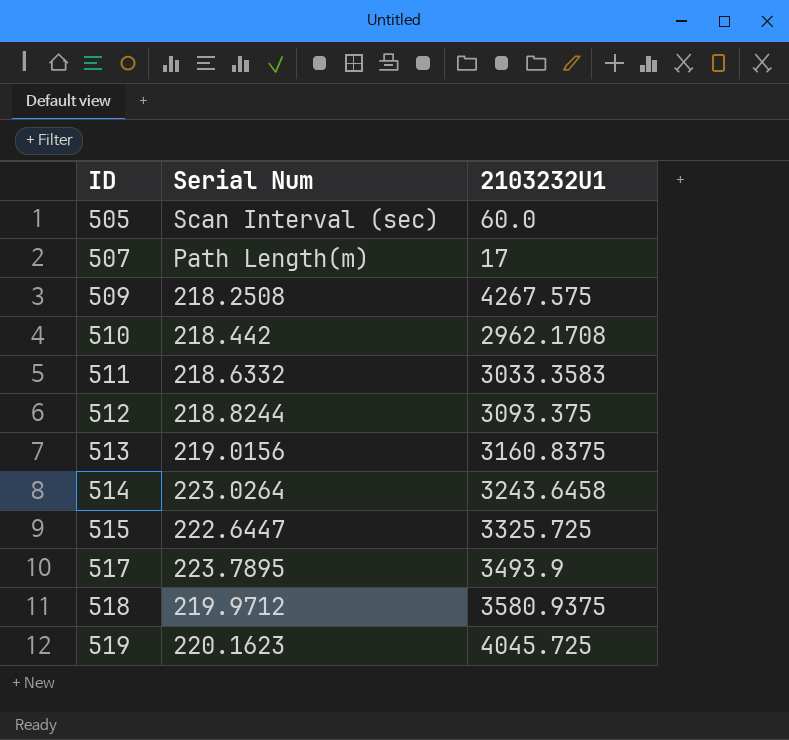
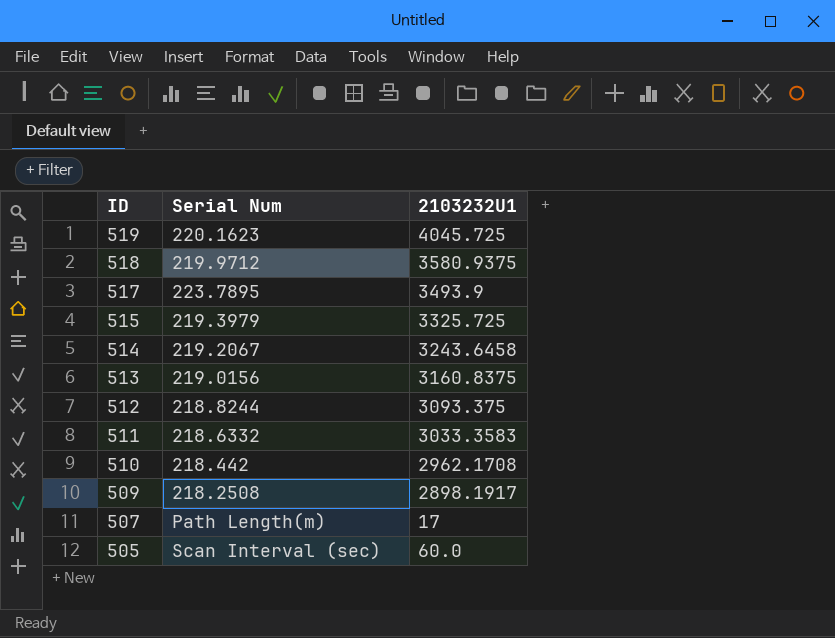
row order: ID ascending -> ID descending
515 | Serial Num: 222.6447 -> 219.3979
514 | Serial Num: 223.0264 -> 219.2067
509 | 2103232U1: 4267.575 -> 2898.1917

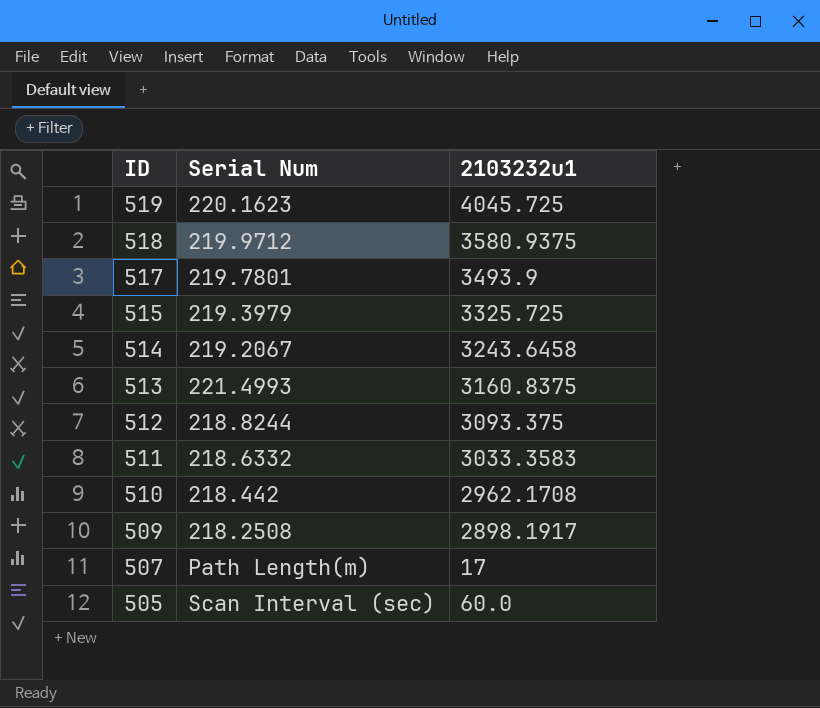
column name: 2103232U1 -> 2103232u1
517 | Serial Num: 223.7895 -> 219.7801
513 | Serial Num: 219.0156 -> 221.4993

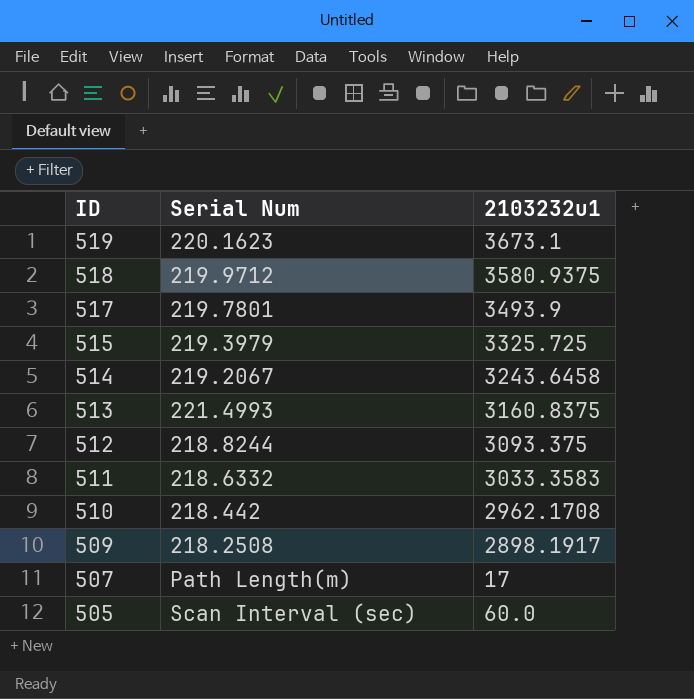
519 | 2103232u1: 4045.725 -> 3673.1

